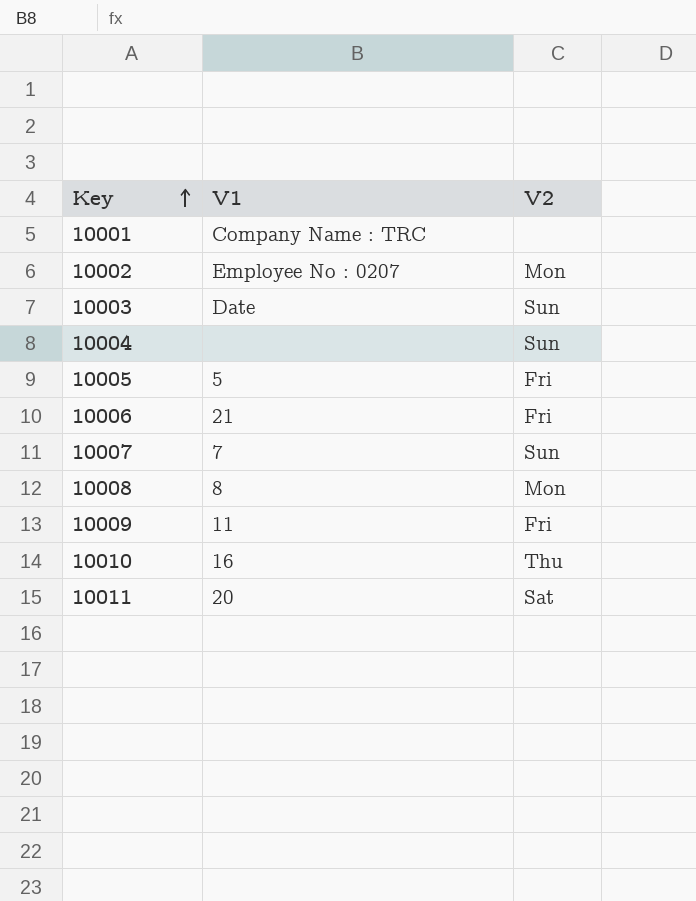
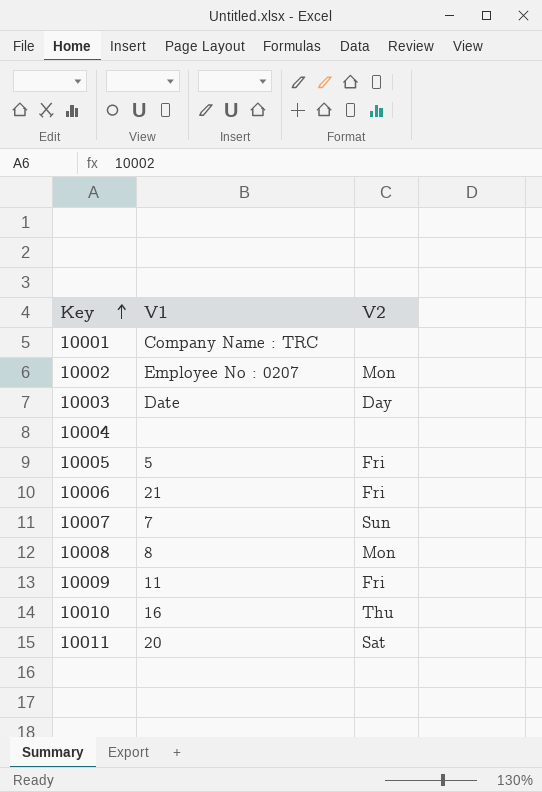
10003 | V2: Sun -> Day
10004 | V2: Sun -> none

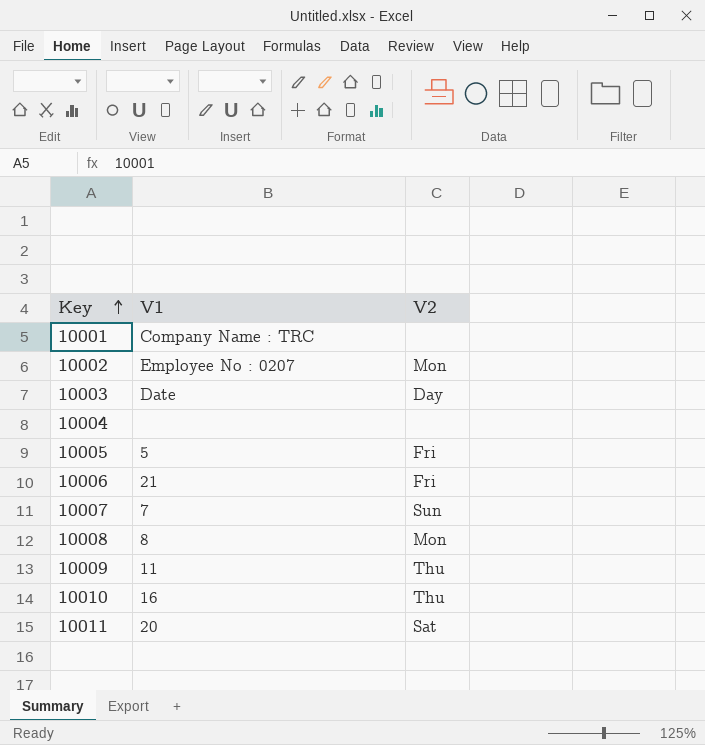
10009 | V2: Fri -> Thu

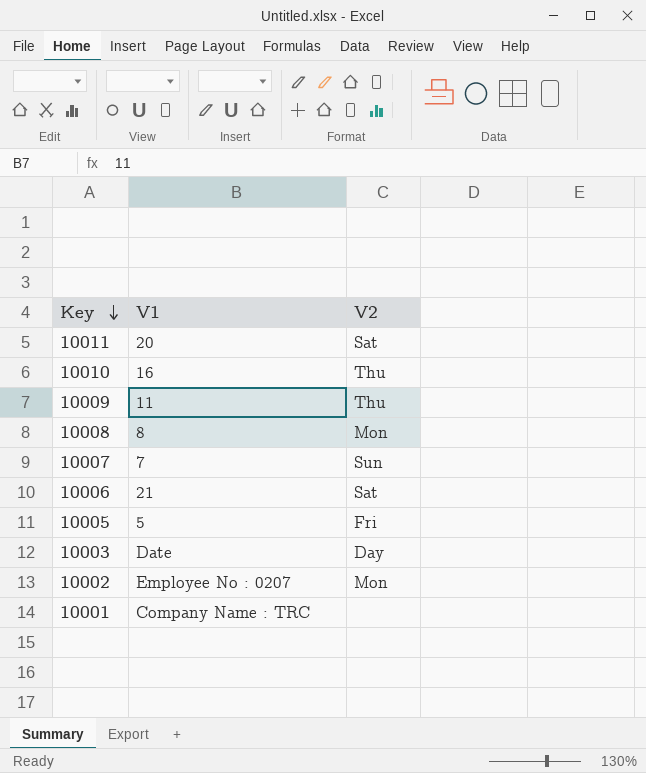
row order: Key ascending -> Key descending
row 10004: none | none -> none
10006 | V2: Fri -> Sat

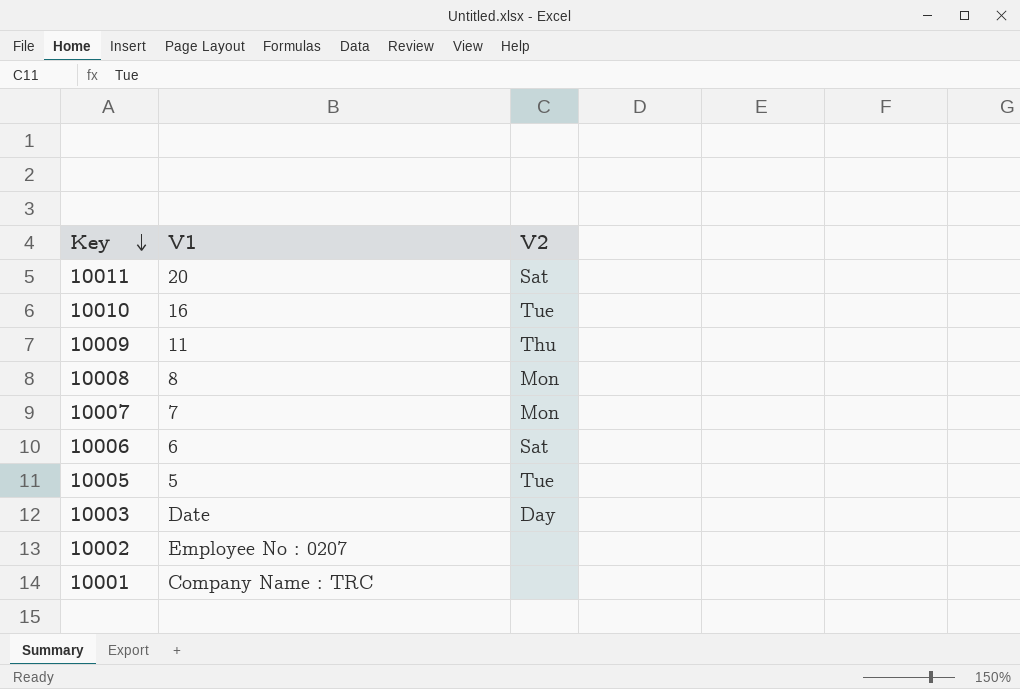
10010 | V2: Thu -> Tue
10007 | V2: Sun -> Mon
10006 | V1: 21 -> 6
10005 | V2: Fri -> Tue
10002 | V2: Mon -> none

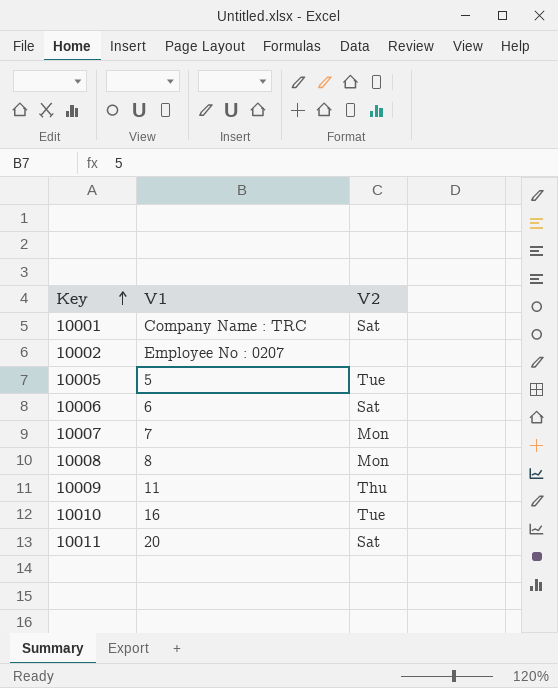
row order: Key descending -> Key ascending
row 10003: Date | Day -> none
10001 | V2: none -> Sat

